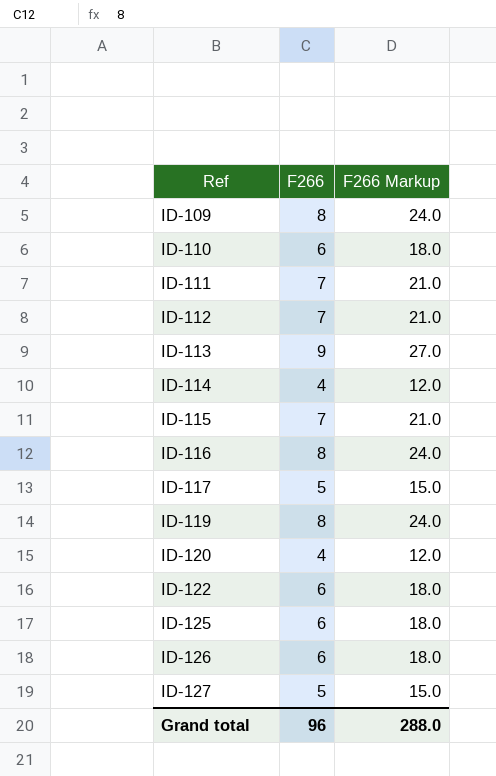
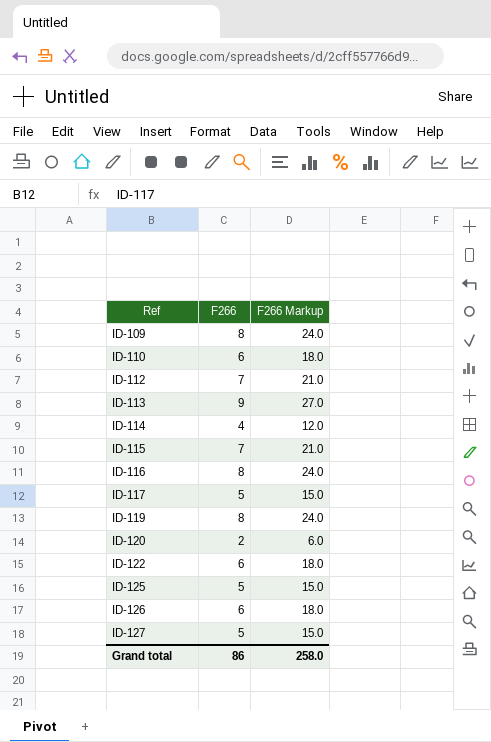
row ID-111: 7 | 21.0 -> none
ID-120 | F266: 4 -> 2
ID-120 | F266 Markup: 12.0 -> 6.0
ID-125 | F266: 6 -> 5
ID-125 | F266 Markup: 18.0 -> 15.0
Grand total | F266: 96 -> 86
Grand total | F266 Markup: 288.0 -> 258.0

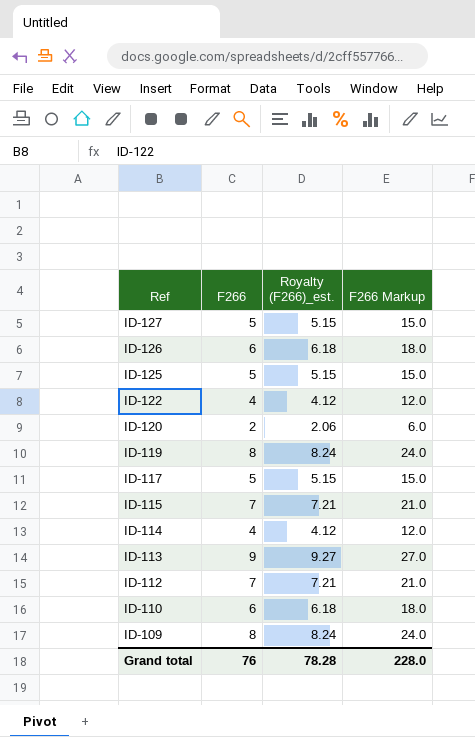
row order: Ref ascending -> Ref descending
column Royalty (F266)_est. | formula: none -> [F266] * 1.03
row ID-116: 8 | 24.0 -> none
ID-122 | F266: 6 -> 4
ID-122 | F266 Markup: 18.0 -> 12.0
Grand total | F266: 86 -> 76
Grand total | F266 Markup: 258.0 -> 228.0

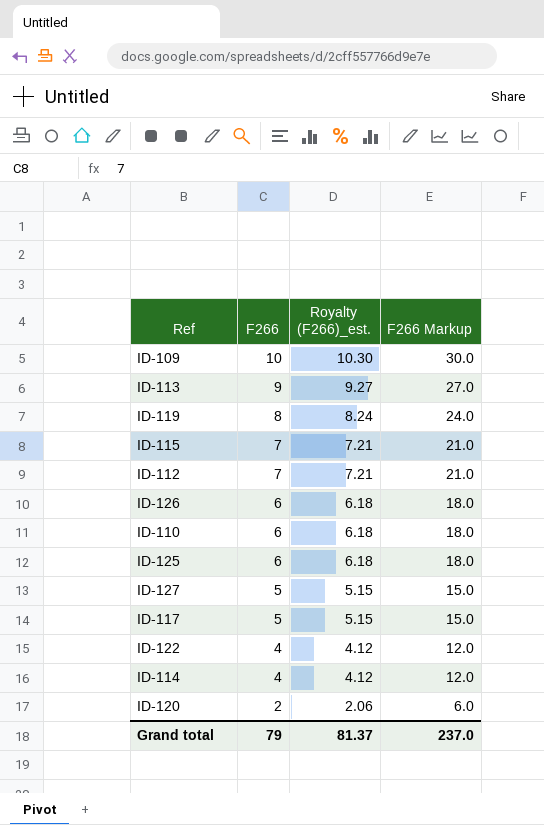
row order: Ref descending -> F266 descending
ID-109 | F266: 8 -> 10
ID-109 | Royalty (F266)_est.: 8.24 -> 10.30
ID-109 | F266 Markup: 24.0 -> 30.0
ID-125 | F266: 5 -> 6
ID-125 | Royalty (F266)_est.: 5.15 -> 6.18
ID-125 | F266 Markup: 15.0 -> 18.0
Grand total | F266: 76 -> 79
Grand total | Royalty (F266)_est.: 78.28 -> 81.37
Grand total | F266 Markup: 228.0 -> 237.0

